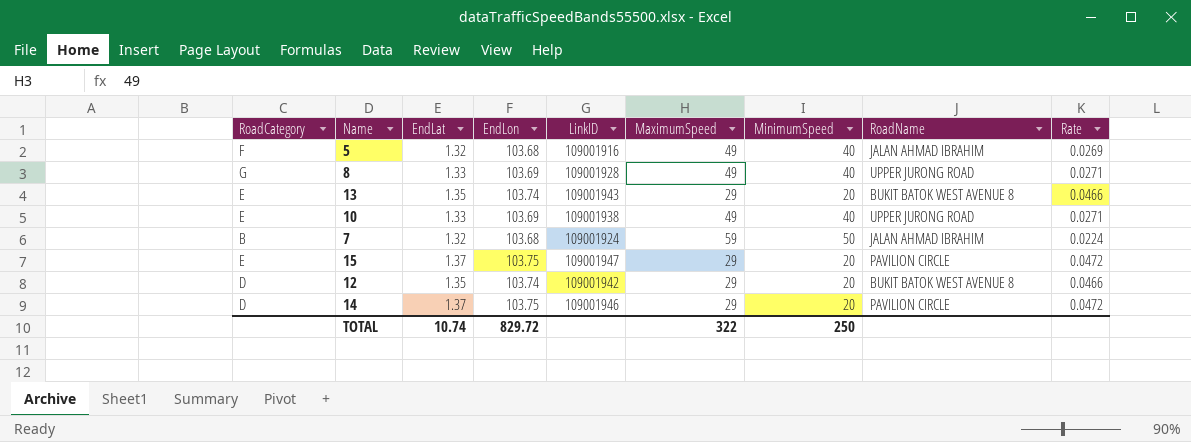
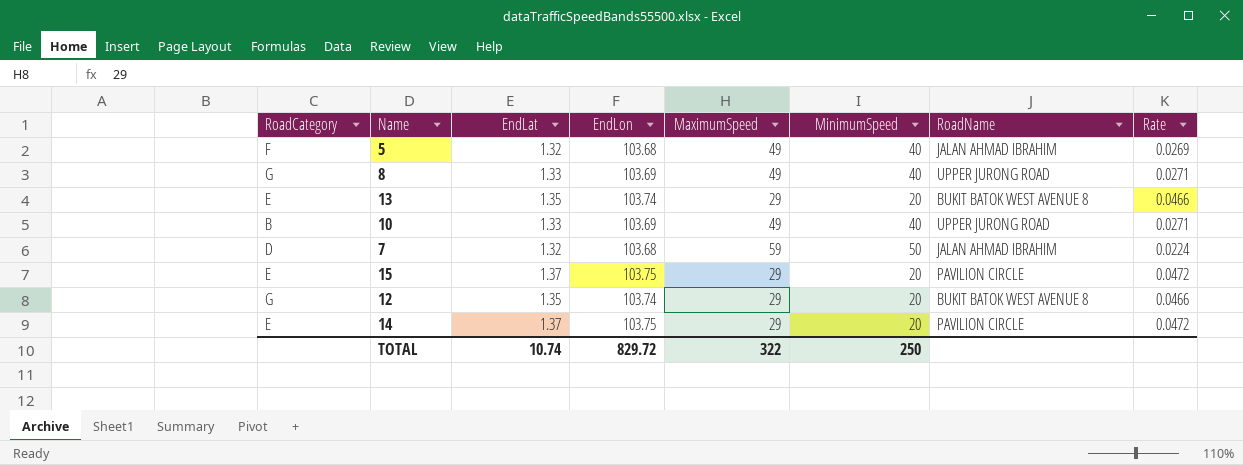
column LinkID | position: 5 -> none
10 | RoadCategory: E -> B
7 | RoadCategory: B -> D
12 | RoadCategory: D -> G
14 | RoadCategory: D -> E

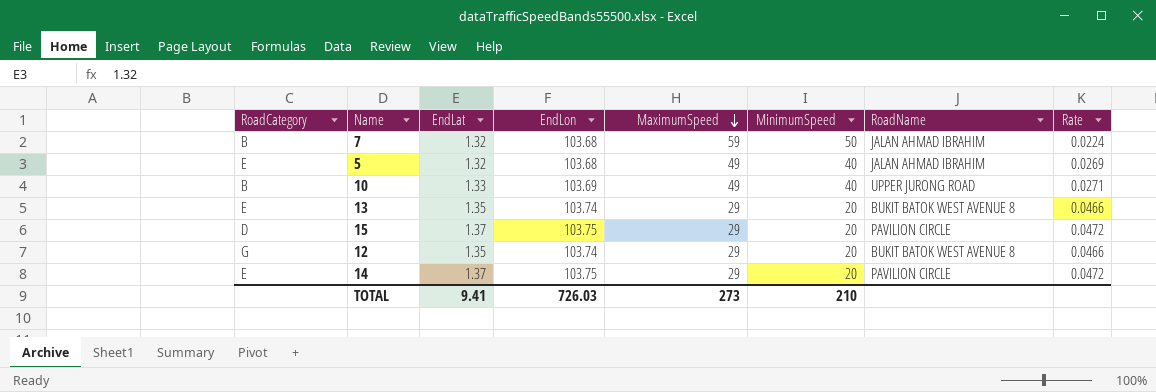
row order: none -> MaximumSpeed descending
row 8: G | 1.33 | 103.69 | 49 | 40 | UPPER JURONG ROAD | 0.0271 -> none
7 | RoadCategory: D -> B
5 | RoadCategory: F -> E
15 | RoadCategory: E -> D
TOTAL | EndLat: 10.74 -> 9.41
TOTAL | EndLon: 829.72 -> 726.03
TOTAL | MaximumSpeed: 322 -> 273
TOTAL | MinimumSpeed: 250 -> 210

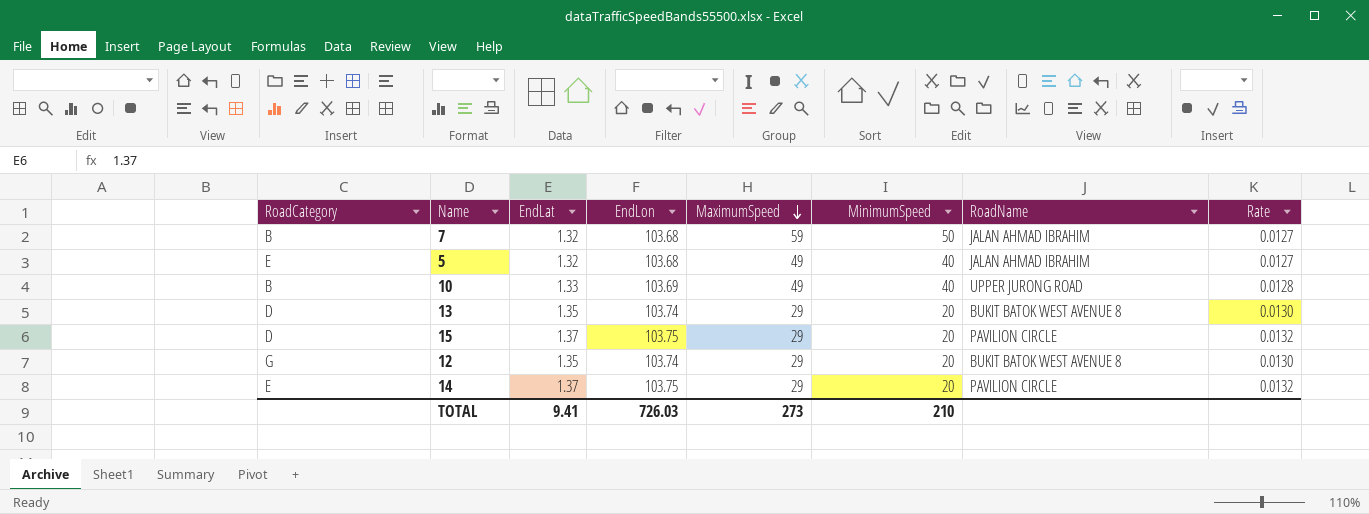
column Rate | formula: [EndLat] / [MaximumSpeed] -> [EndLat] / [EndLon]
13 | RoadCategory: E -> D

